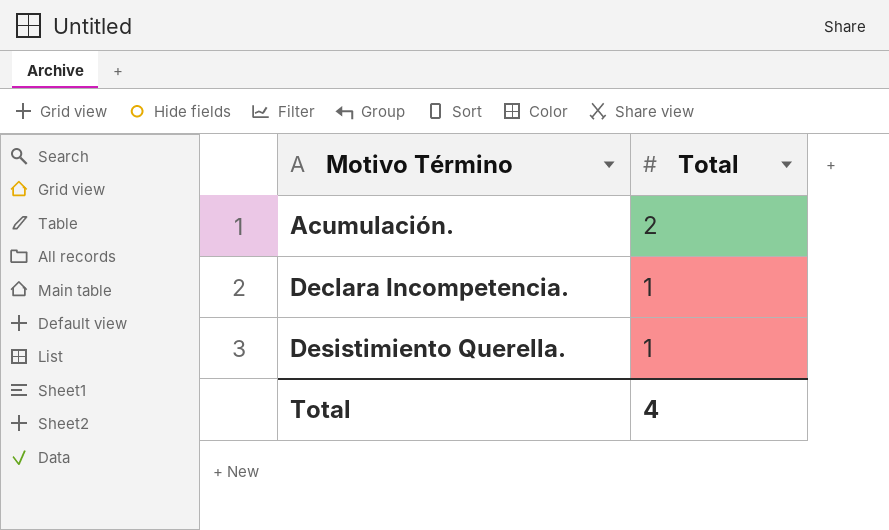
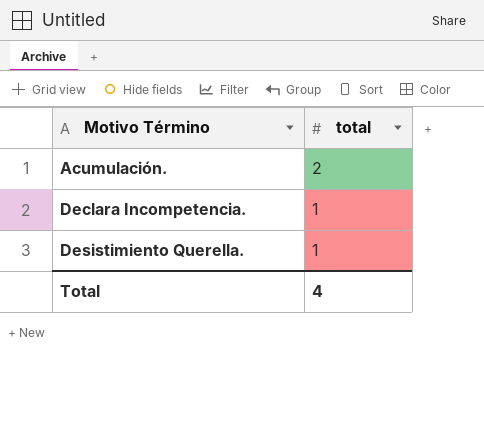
column name: Total -> total

